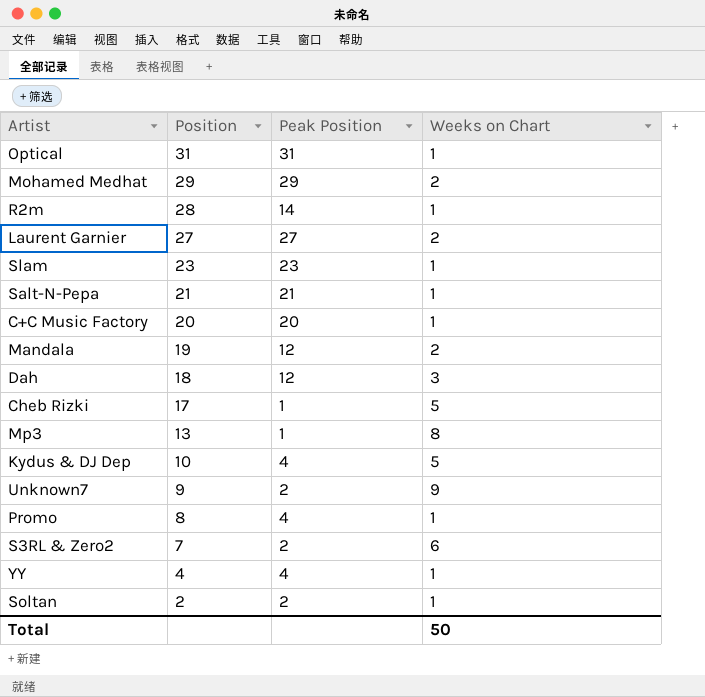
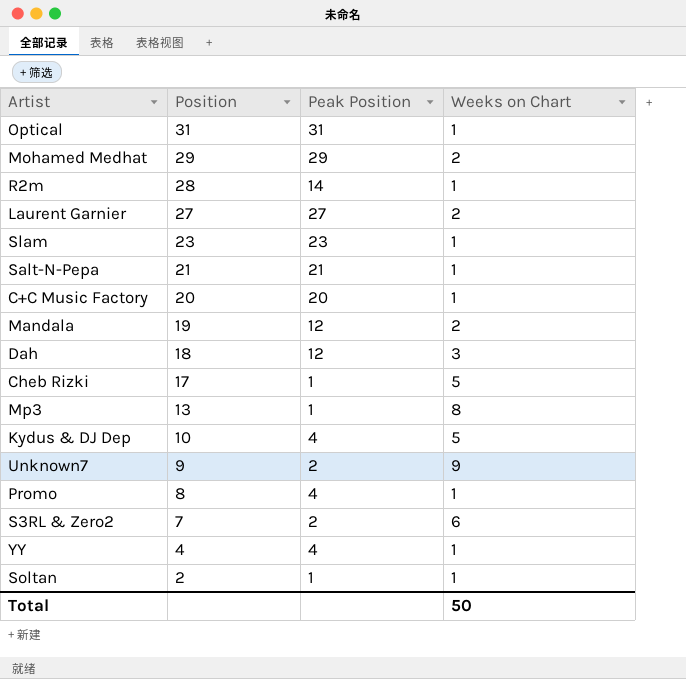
Soltan | Peak Position: 2 -> 1

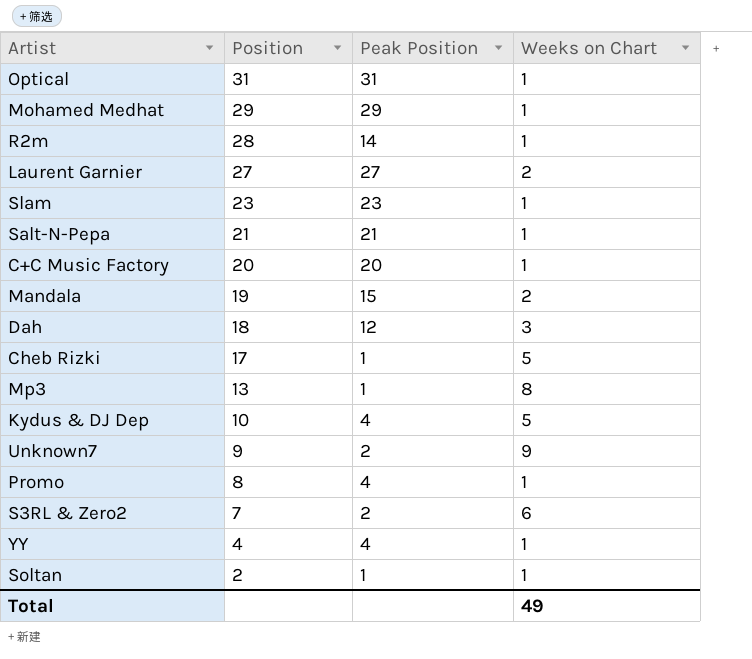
Mohamed Medhat | Weeks on Chart: 2 -> 1
Mandala | Peak Position: 12 -> 15
Total | Weeks on Chart: 50 -> 49

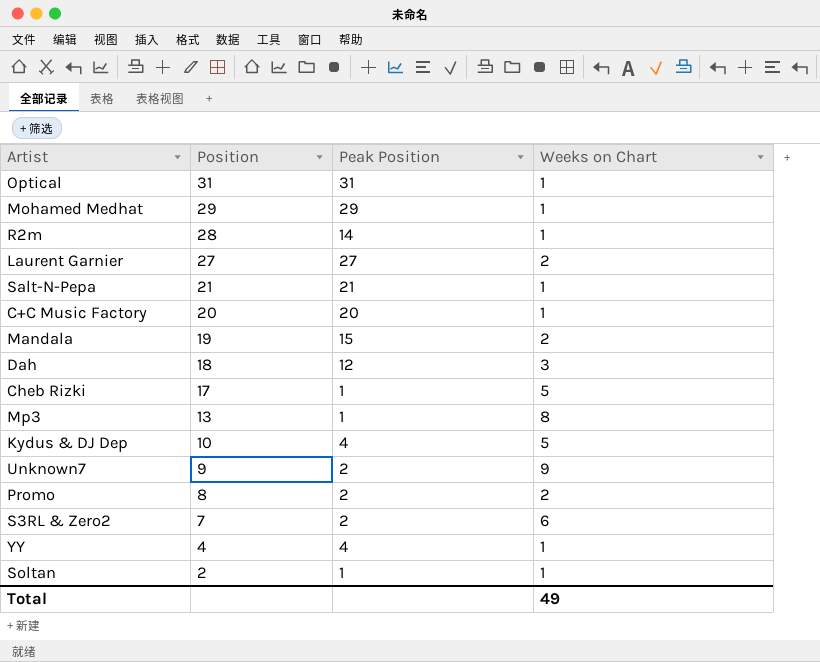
row Slam: 23 | 23 | 1 -> none
Promo | Peak Position: 4 -> 2
Promo | Weeks on Chart: 1 -> 2

